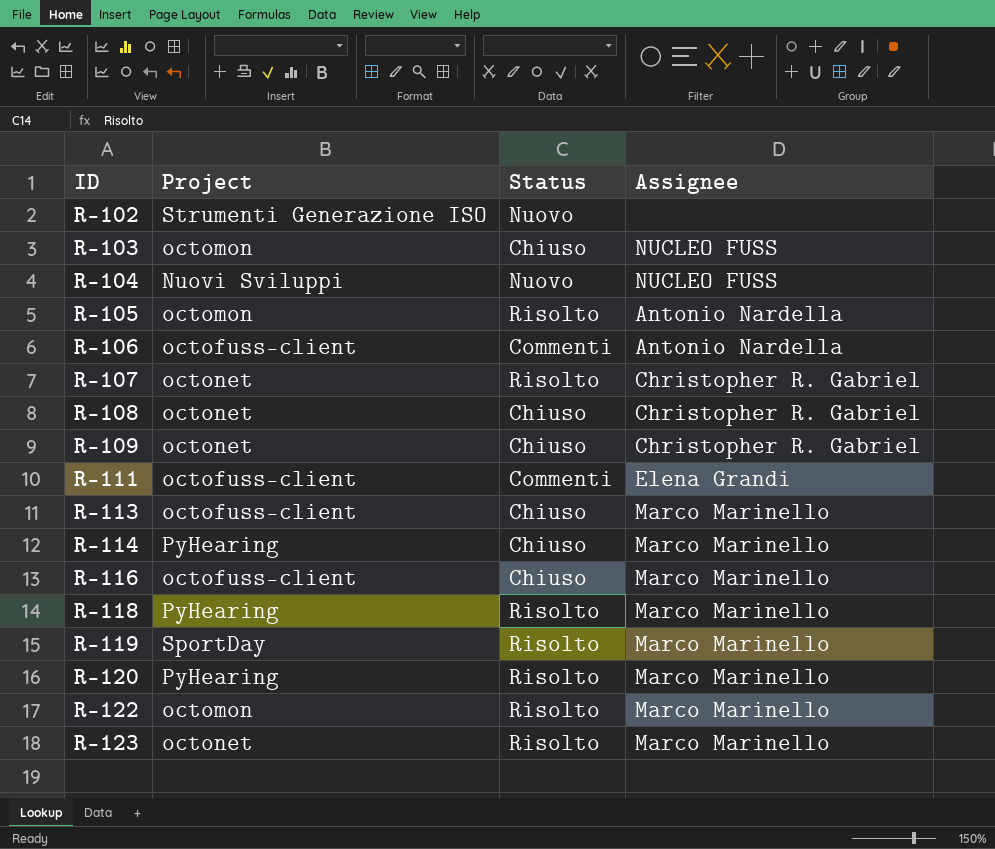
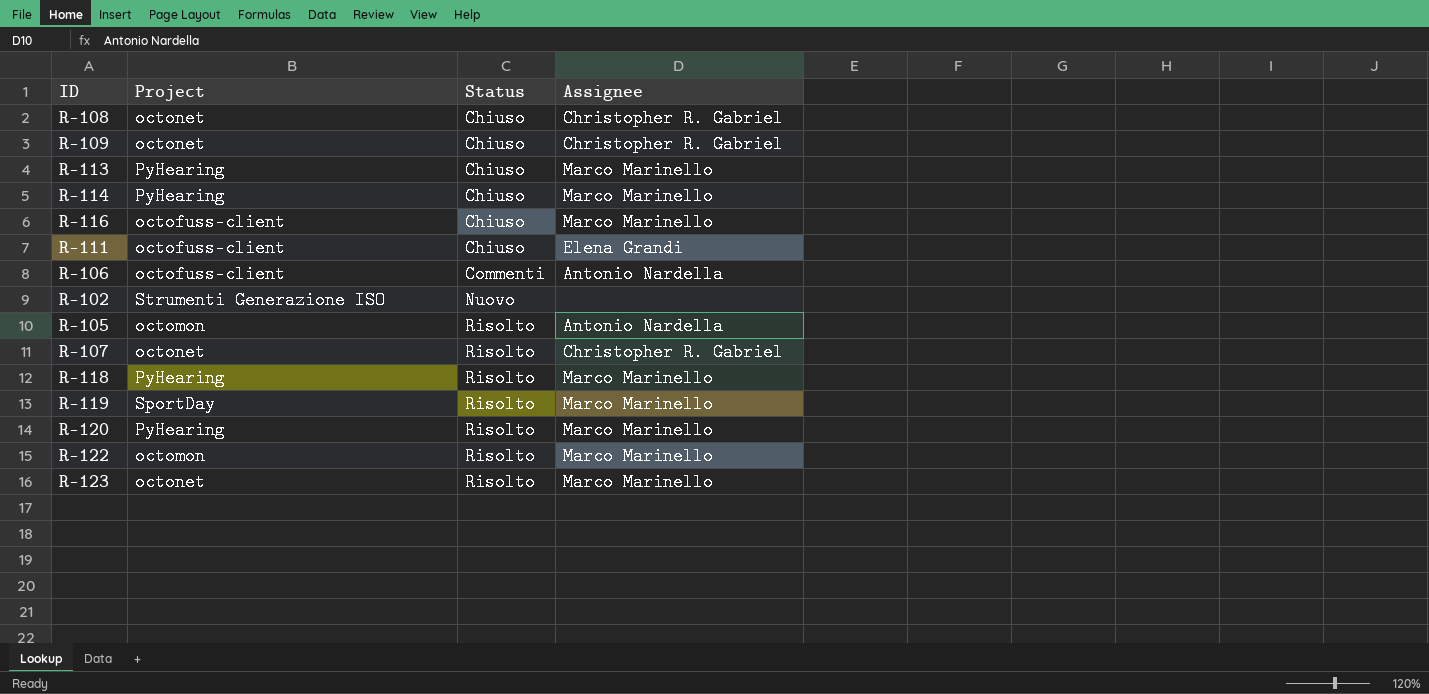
row order: ID ascending -> Status ascending
row R-103: octomon | Chiuso | NUCLEO FUSS -> none
row R-104: Nuovi Sviluppi | Nuovo | NUCLEO FUSS -> none
R-113 | Project: octofuss-client -> PyHearing
R-111 | Status: Commenti -> Chiuso

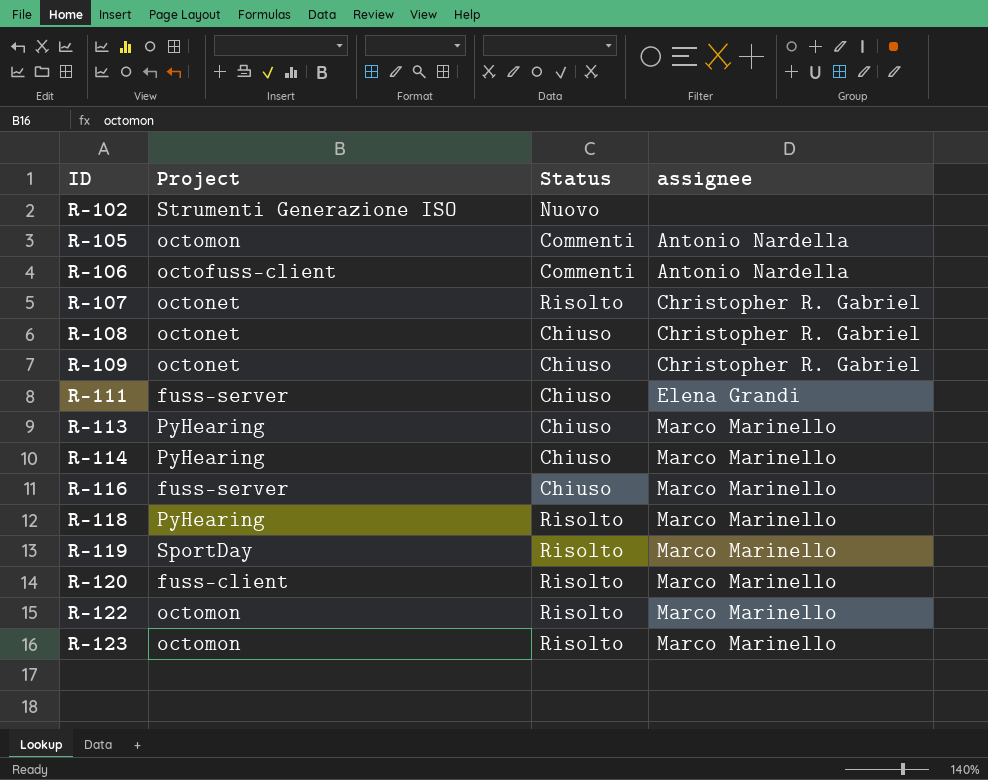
row order: Status ascending -> ID ascending
column name: Assignee -> assignee
R-105 | Status: Risolto -> Commenti
R-111 | Project: octofuss-client -> fuss-server
R-116 | Project: octofuss-client -> fuss-server
R-120 | Project: PyHearing -> fuss-client
R-123 | Project: octonet -> octomon

